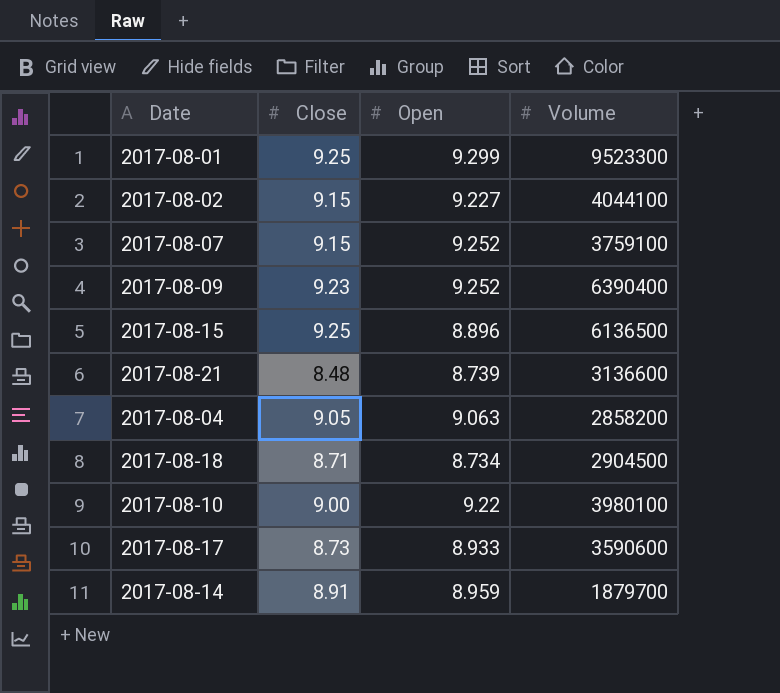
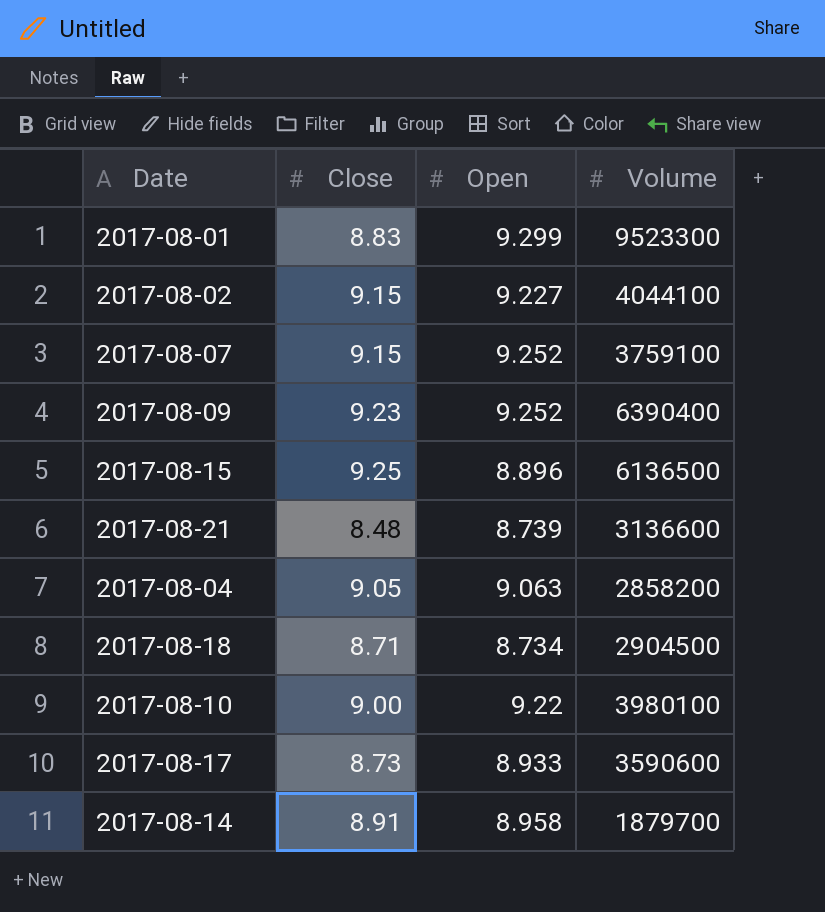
2017-08-01 | Close: 9.25 -> 8.83
2017-08-14 | Open: 8.959 -> 8.958

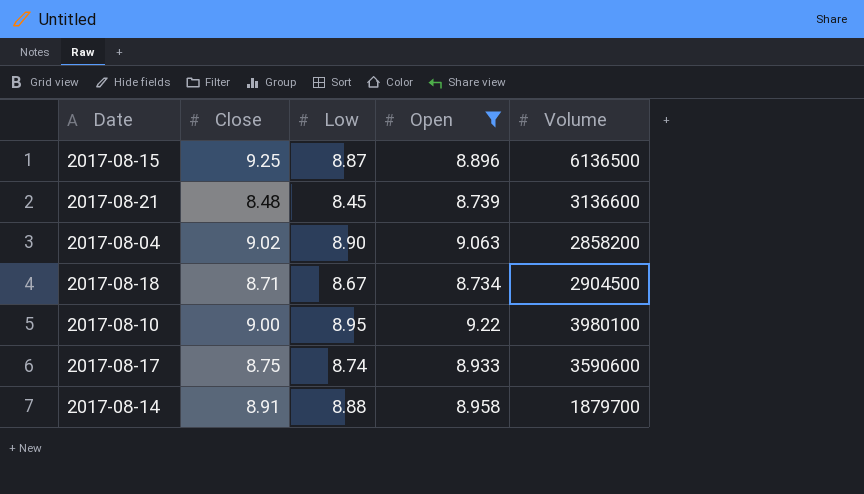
filter: none -> Open <= 9.22
column Low | position: none -> 3
2017-08-04 | Close: 9.05 -> 9.02
2017-08-17 | Close: 8.73 -> 8.75

